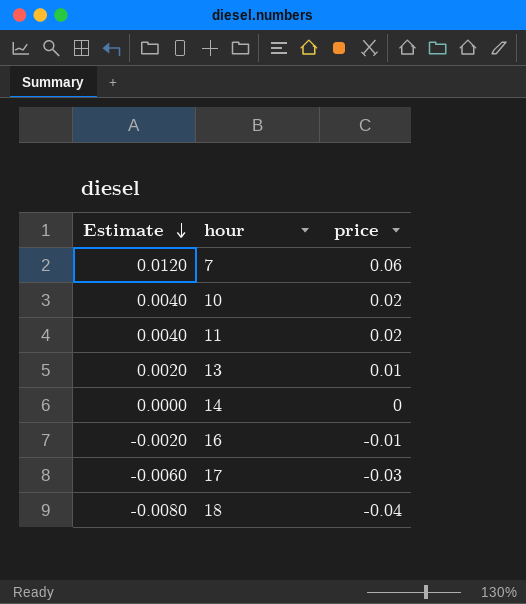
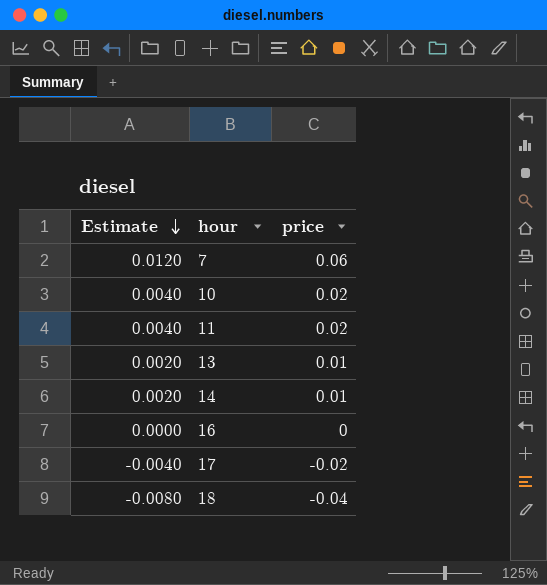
14 | Estimate: 0.0000 -> 0.0020
14 | price: 0 -> 0.01
16 | Estimate: -0.0020 -> 0.0000
16 | price: -0.01 -> 0
17 | Estimate: -0.0060 -> -0.0040
17 | price: -0.03 -> -0.02

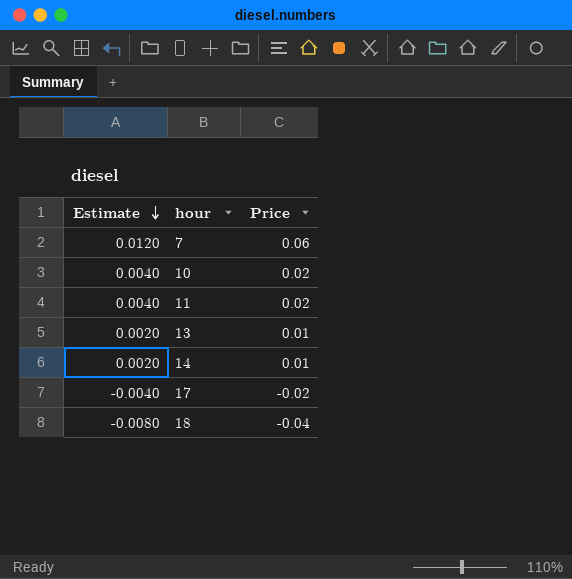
column name: price -> Price
row 16: 0.0000 | 0 -> none

